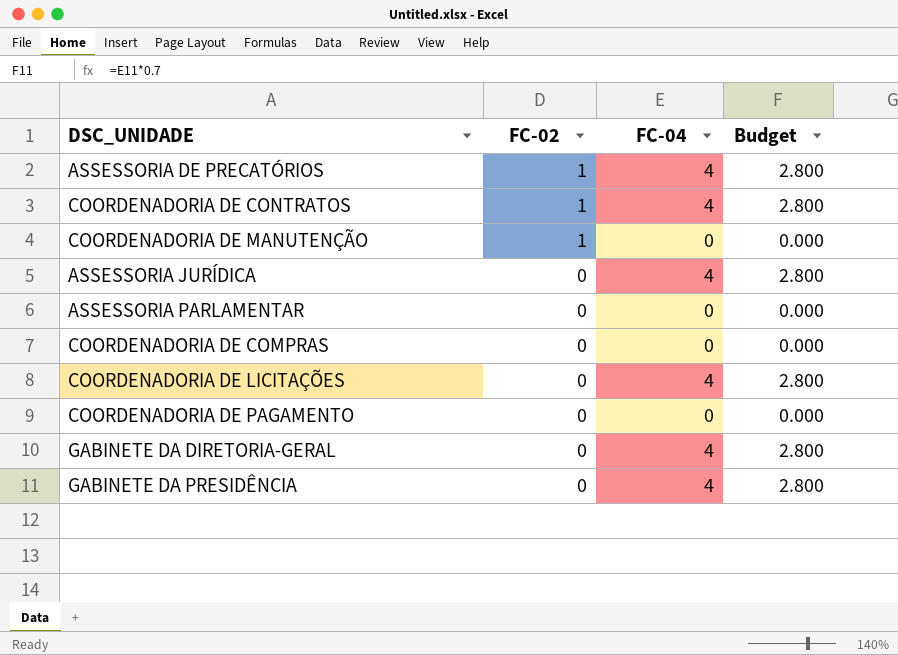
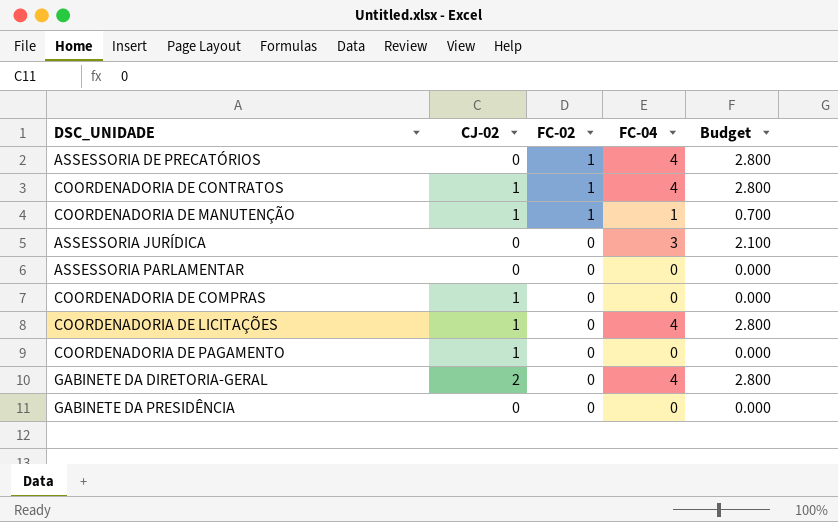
column CJ-02 | position: none -> 2
COORDENADORIA DE MANUTENÇÃO | FC-04: 0 -> 1
COORDENADORIA DE MANUTENÇÃO | Budget: 0.000 -> 0.700
ASSESSORIA JURÍDICA | FC-04: 4 -> 3
ASSESSORIA JURÍDICA | Budget: 2.800 -> 2.100
GABINETE DA PRESIDÊNCIA | FC-04: 4 -> 0
GABINETE DA PRESIDÊNCIA | Budget: 2.800 -> 0.000

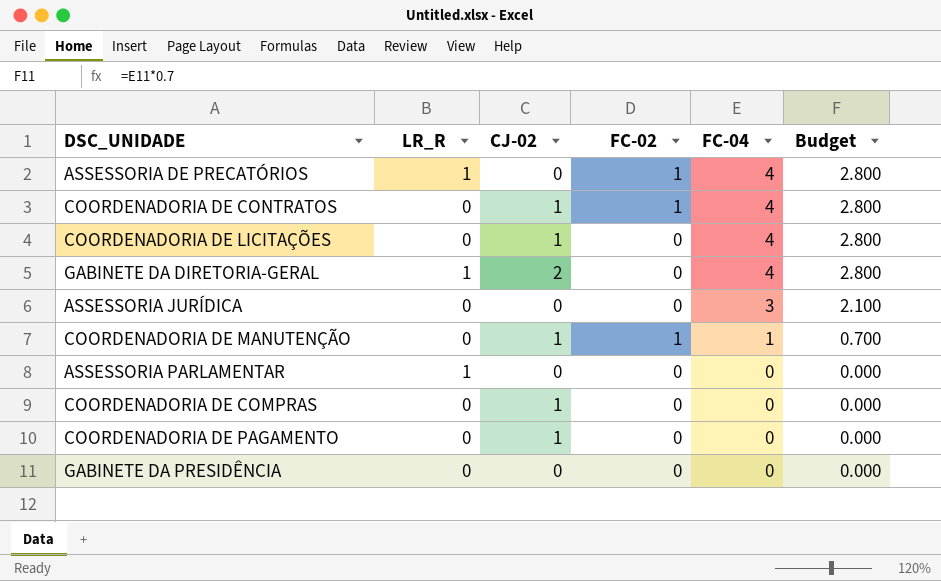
row order: FC-02 descending -> FC-04 descending
column LR_R | position: none -> 2

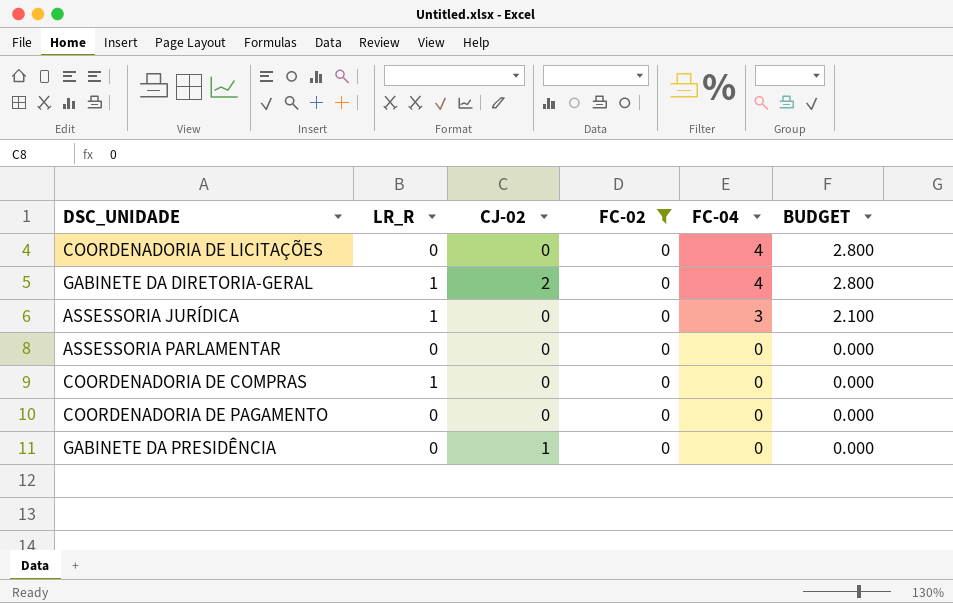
filter: none -> FC-02 = 0
column name: Budget -> BUDGET
COORDENADORIA DE LICITAÇÕES | CJ-02: 1 -> 0
ASSESSORIA JURÍDICA | LR_R: 0 -> 1
ASSESSORIA PARLAMENTAR | LR_R: 1 -> 0
COORDENADORIA DE COMPRAS | LR_R: 0 -> 1
COORDENADORIA DE COMPRAS | CJ-02: 1 -> 0
COORDENADORIA DE PAGAMENTO | CJ-02: 1 -> 0
GABINETE DA PRESIDÊNCIA | CJ-02: 0 -> 1

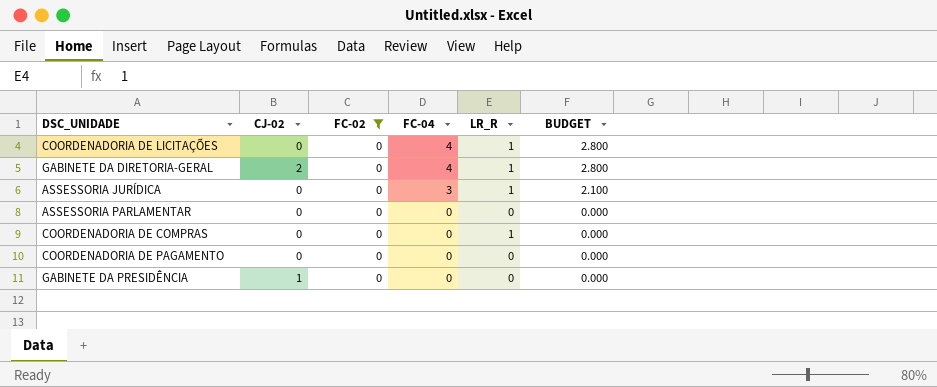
column LR_R | position: 2 -> 5
COORDENADORIA DE LICITAÇÕES | LR_R: 0 -> 1

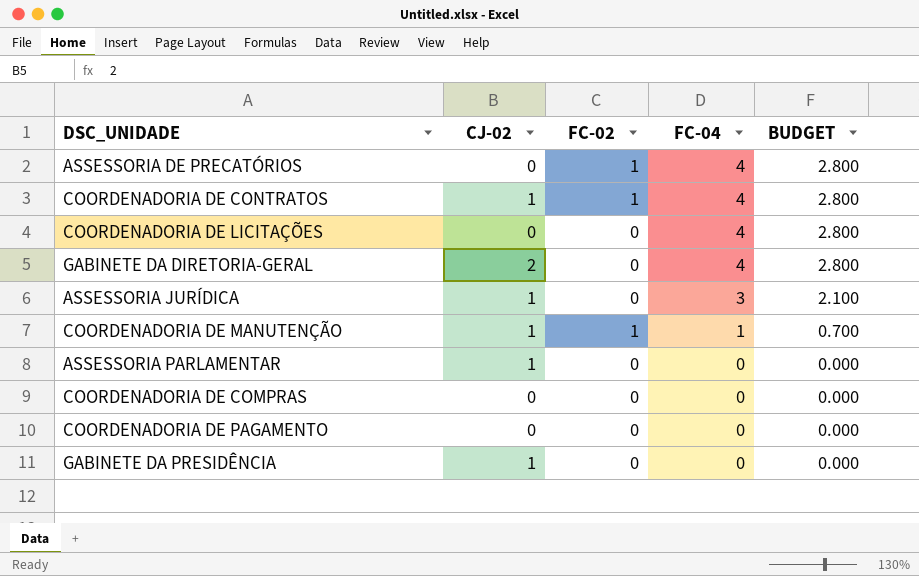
filter: FC-02 = 0 -> none
column LR_R | position: 5 -> none
ASSESSORIA JURÍDICA | CJ-02: 0 -> 1
ASSESSORIA PARLAMENTAR | CJ-02: 0 -> 1

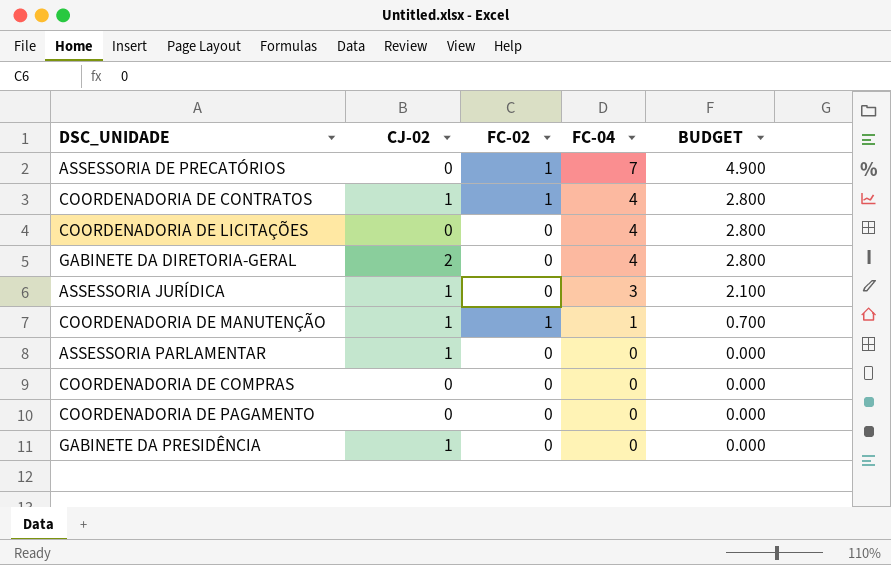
ASSESSORIA DE PRECATÓRIOS | FC-04: 4 -> 7
ASSESSORIA DE PRECATÓRIOS | BUDGET: 2.800 -> 4.900

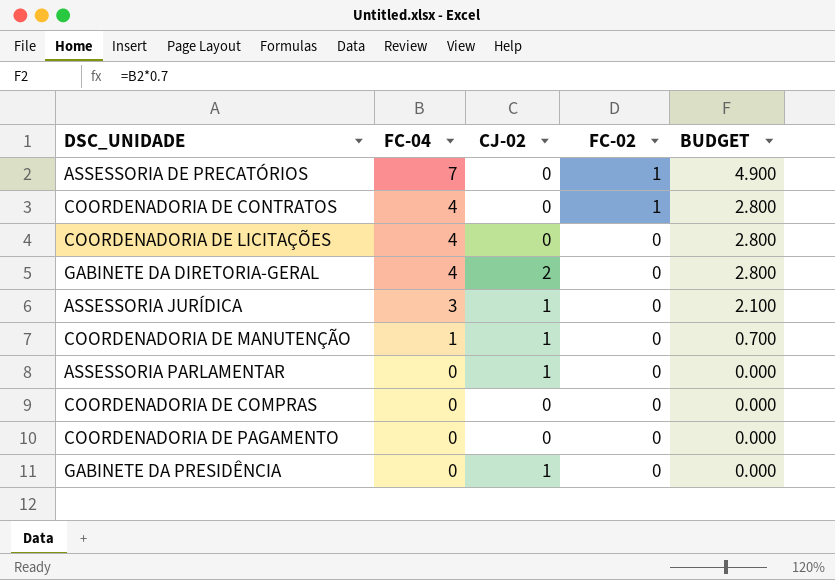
column FC-04 | position: 4 -> 2
COORDENADORIA DE CONTRATOS | CJ-02: 1 -> 0
COORDENADORIA DE MANUTENÇÃO | FC-02: 1 -> 0

